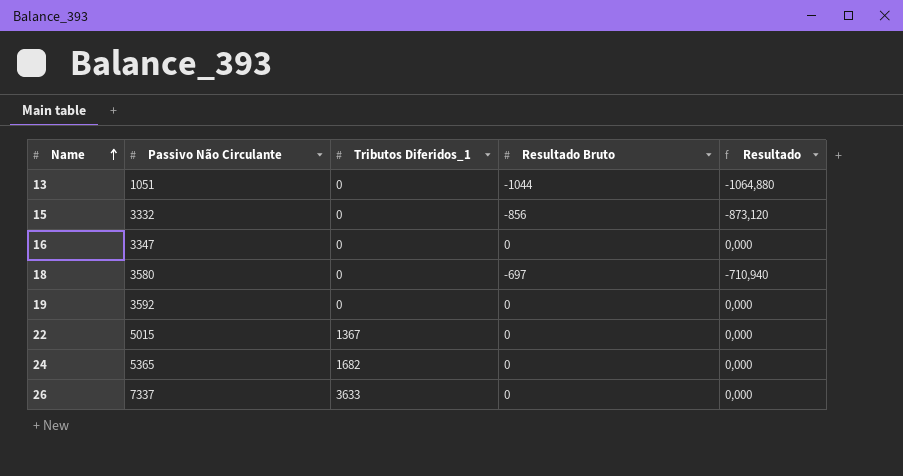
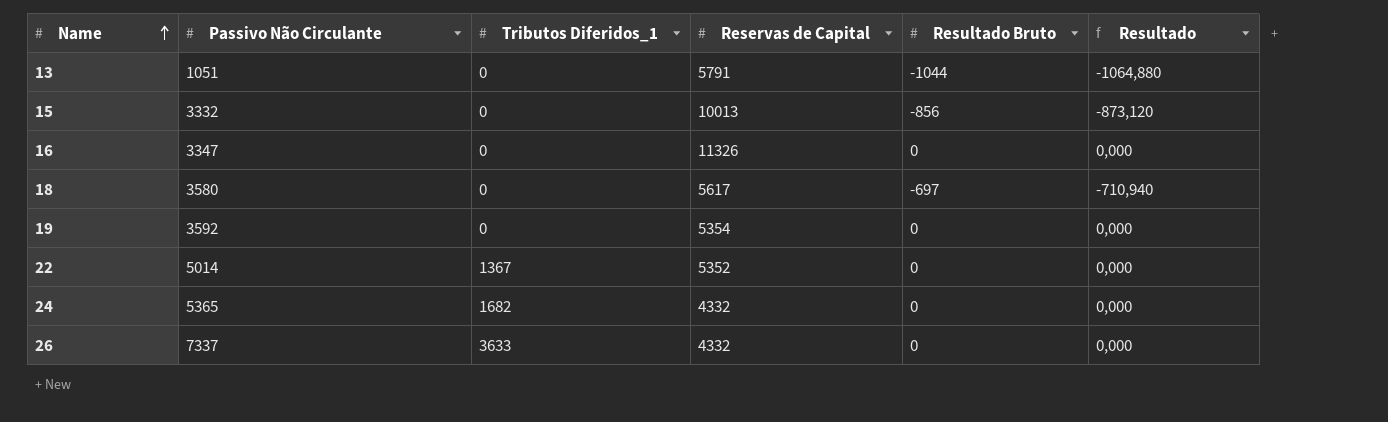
column Reservas de Capital | position: none -> 4
22 | Passivo Não Circulante: 5015 -> 5014

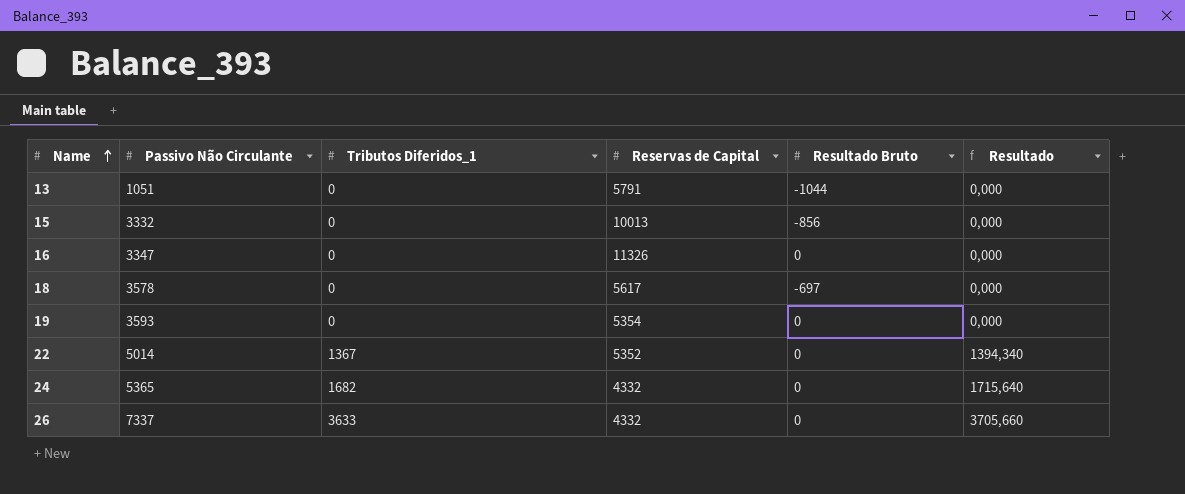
column Resultado | formula: [Resultado Bruto] * 1,02 -> [Tributos Diferidos_1] * 1,02
18 | Passivo Não Circulante: 3580 -> 3578
19 | Passivo Não Circulante: 3592 -> 3593

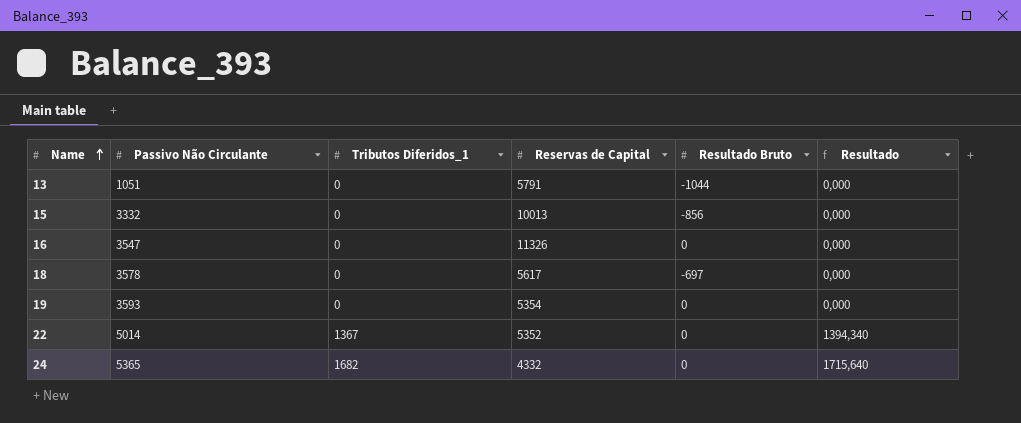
row 26: 7337 | 3633 | 4332 | 0 | 3705,660 -> none
16 | Passivo Não Circulante: 3347 -> 3547

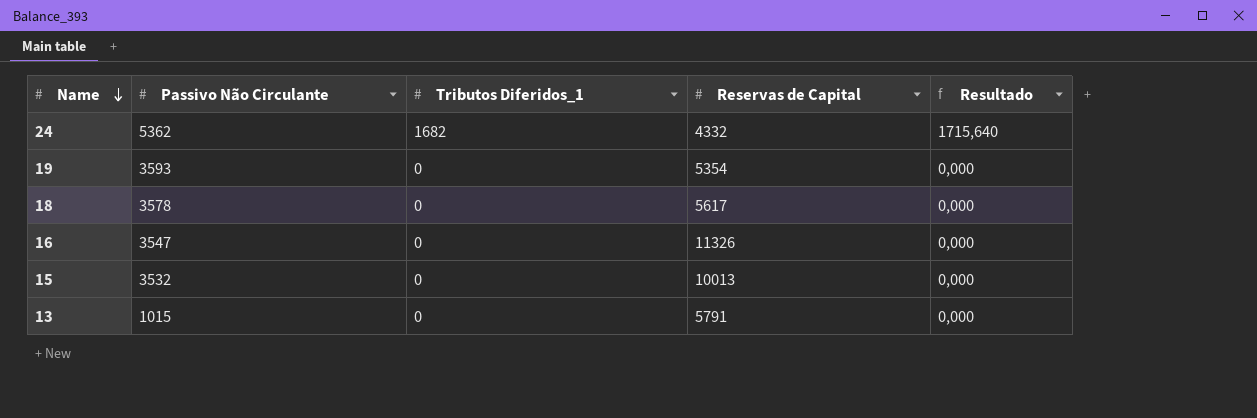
row order: Name ascending -> Name descending
column Resultado Bruto | position: 5 -> none
row 22: 5014 | 1367 | 5352 | 0 | 1394,340 -> none
24 | Passivo Não Circulante: 5365 -> 5362
15 | Passivo Não Circulante: 3332 -> 3532
13 | Passivo Não Circulante: 1051 -> 1015

